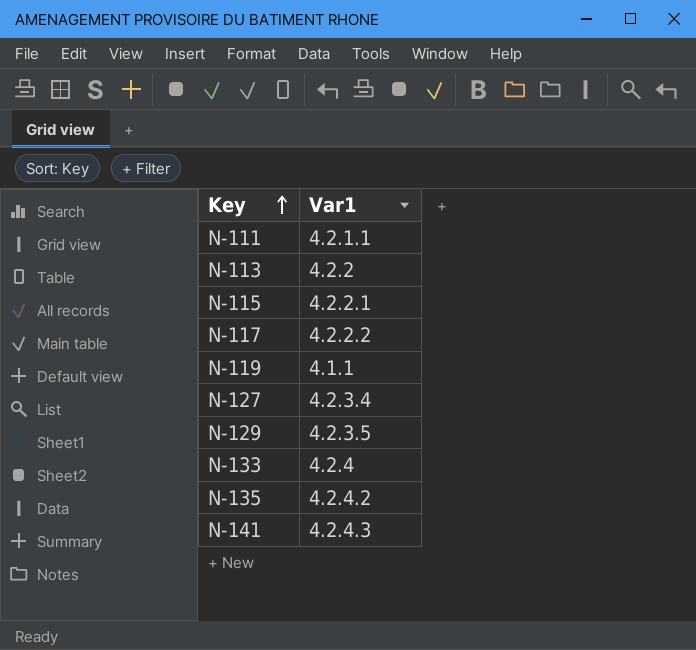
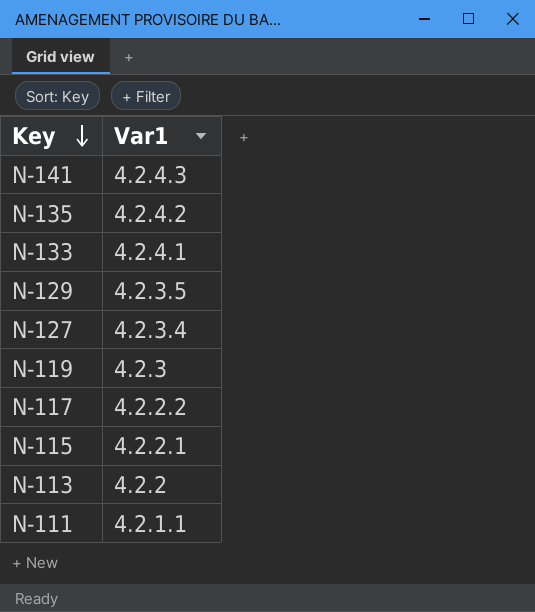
row order: Key ascending -> Key descending
N-133 | Var1: 4.2.4 -> 4.2.4.1
N-119 | Var1: 4.1.1 -> 4.2.3

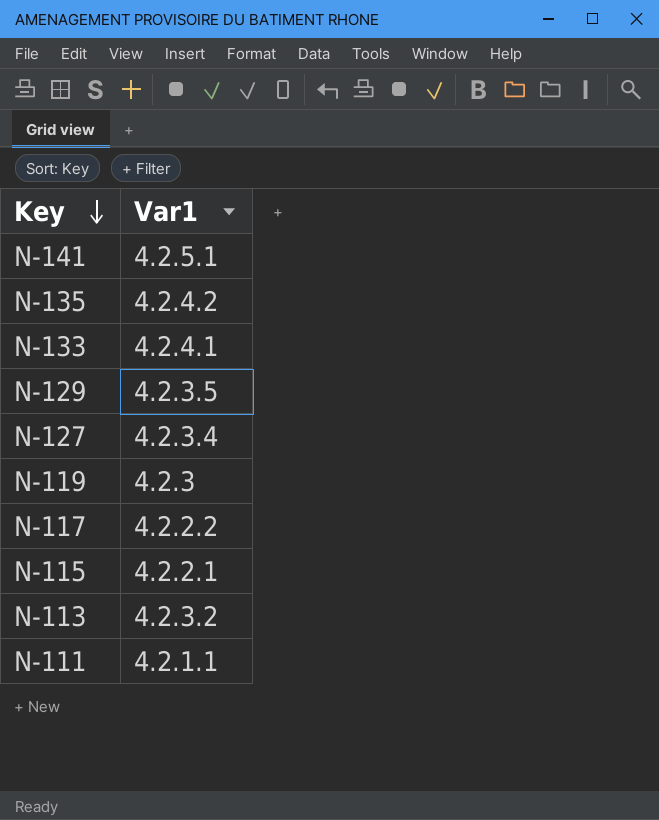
N-141 | Var1: 4.2.4.3 -> 4.2.5.1
N-113 | Var1: 4.2.2 -> 4.2.3.2

